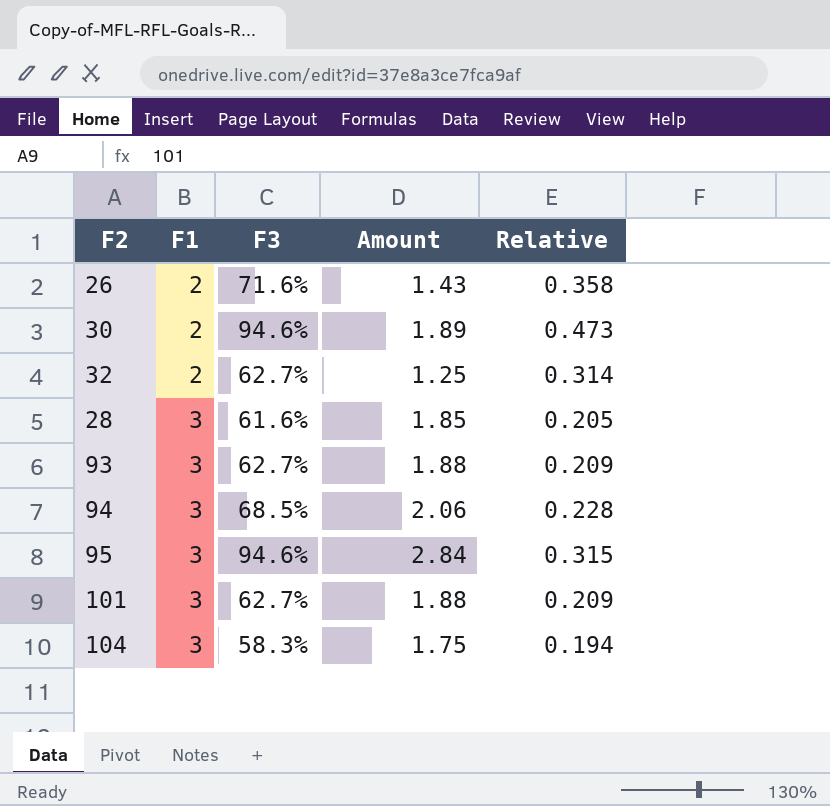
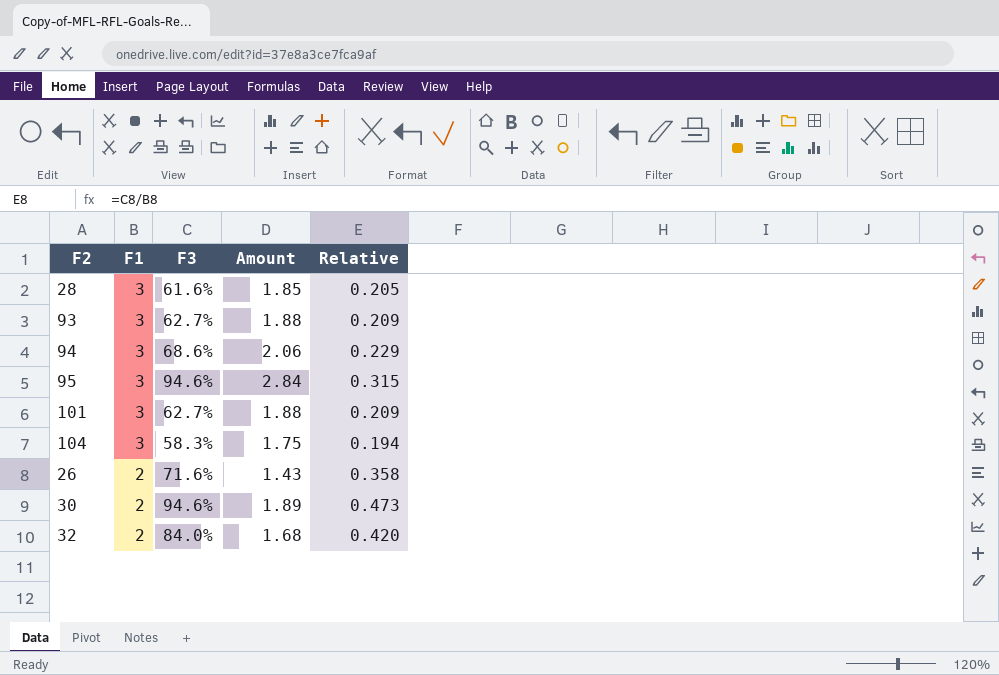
row order: F1 ascending -> F1 descending
94 | F3: 68.5% -> 68.6%
94 | Relative: 0.228 -> 0.229
32 | F3: 62.7% -> 84.0%
32 | Amount: 1.25 -> 1.68
32 | Relative: 0.314 -> 0.420

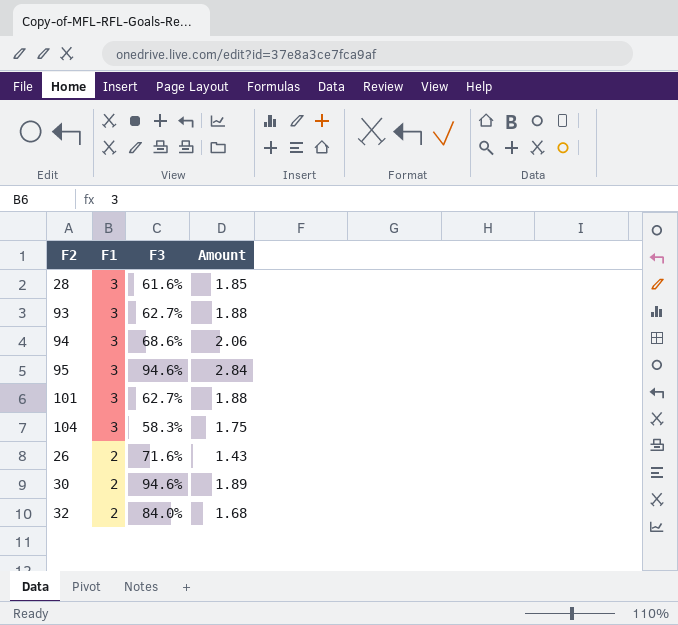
column Relative | formula: [F3] / [F1] -> none

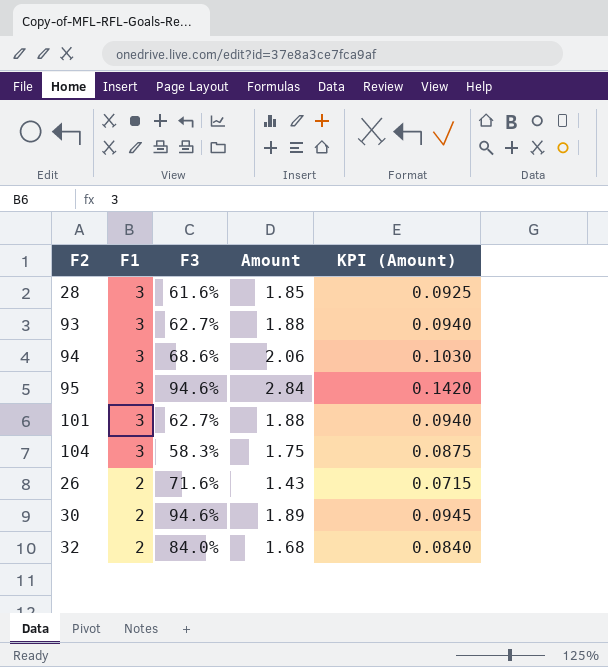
column KPI (Amount) | formula: none -> [Amount] * 0.05

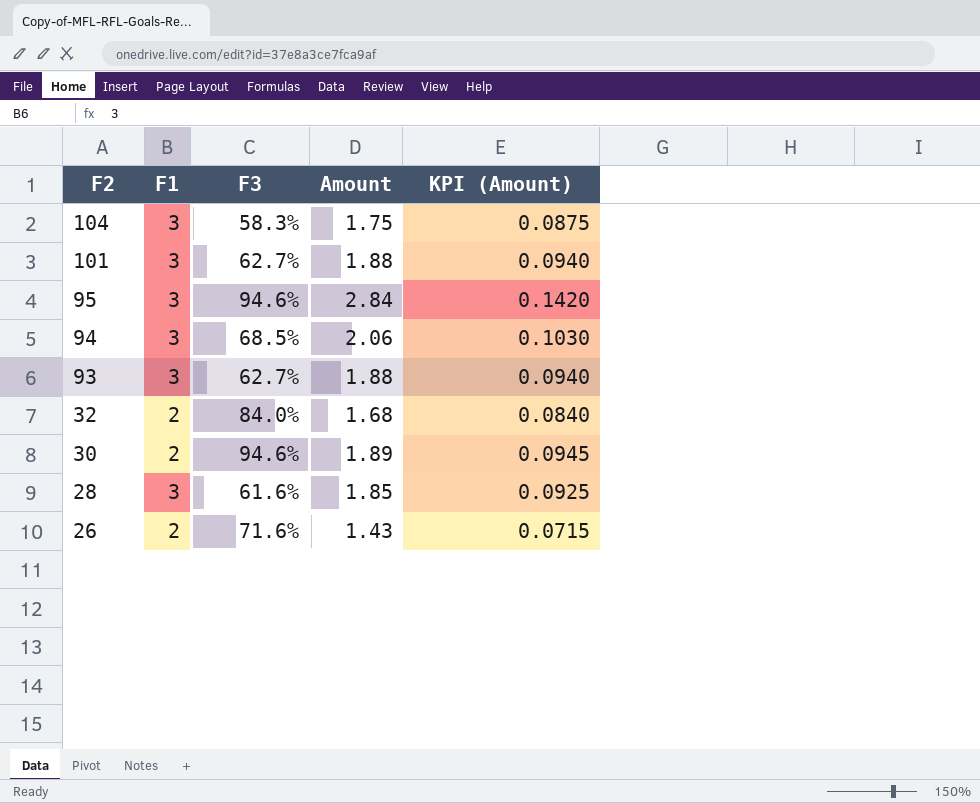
row order: F1 descending -> F2 descending
94 | F3: 68.6% -> 68.5%

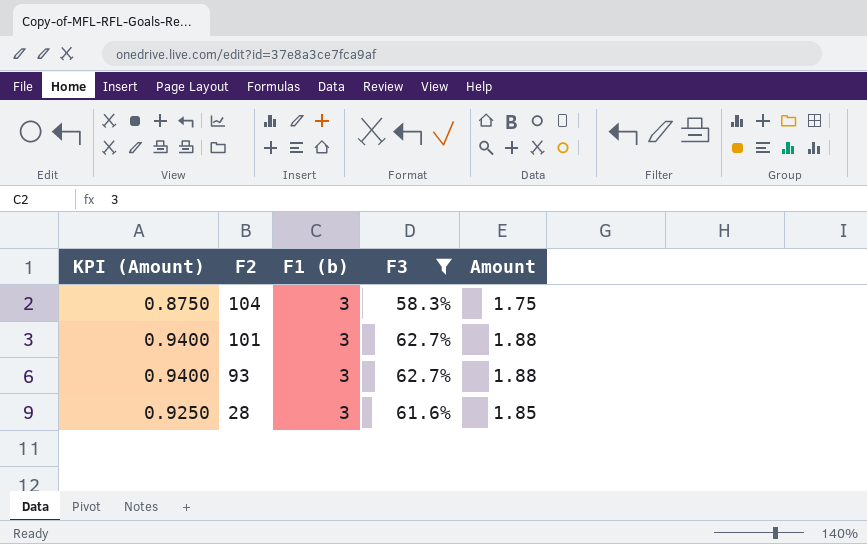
filter: none -> F3 <= 62.7%
column KPI (Amount) | formula: [Amount] * 0.05 -> [Amount] * 0.5
column KPI (Amount) | position: 5 -> 1
column name: F1 -> F1 (b)

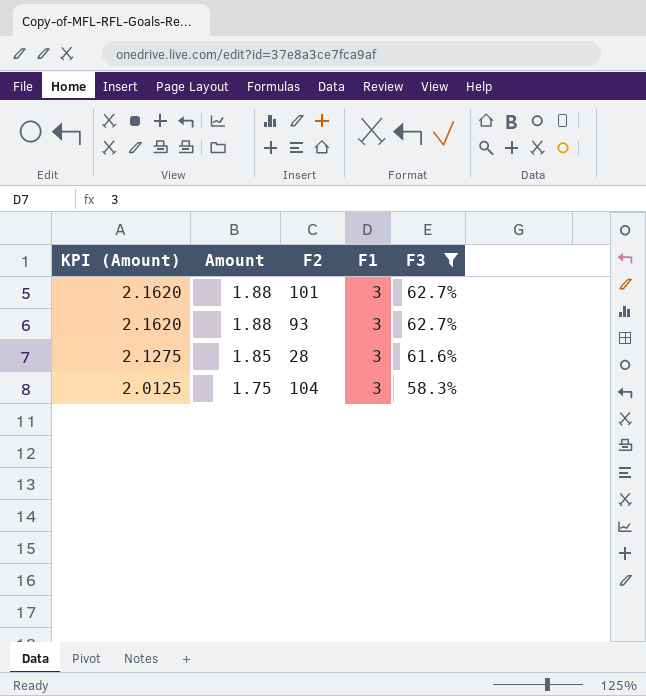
row order: F2 descending -> KPI (Amount) descending
column KPI (Amount) | formula: [Amount] * 0.5 -> [Amount] * 1.15
column Amount | position: 5 -> 2
column name: F1 (b) -> F1

